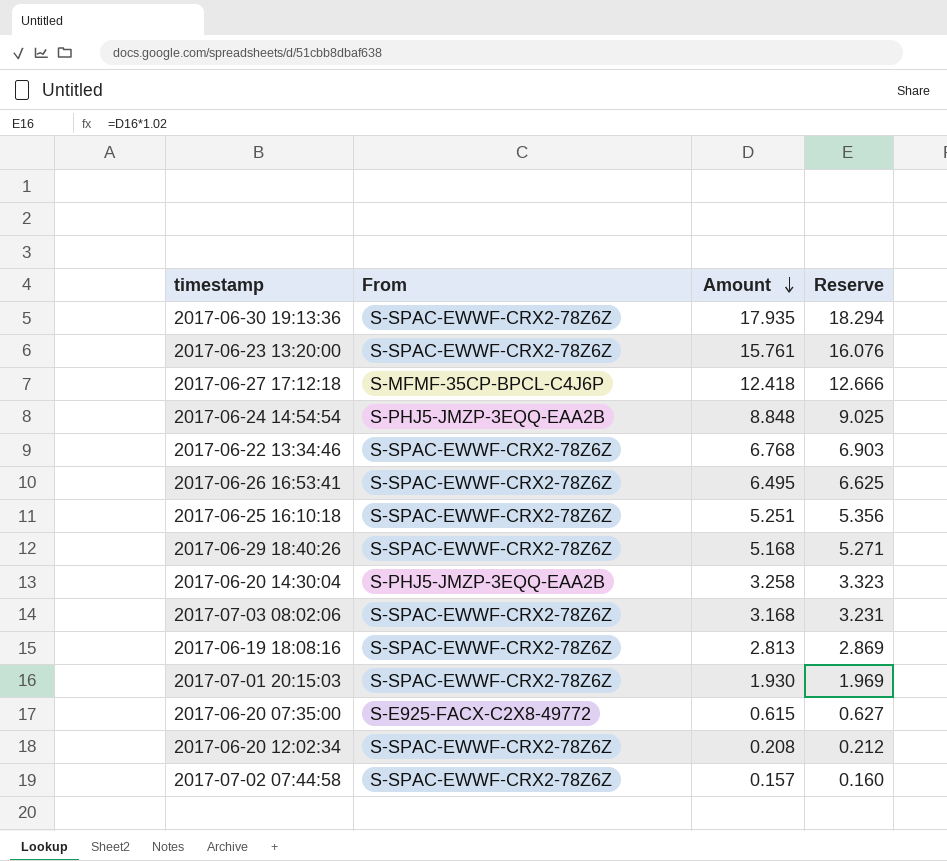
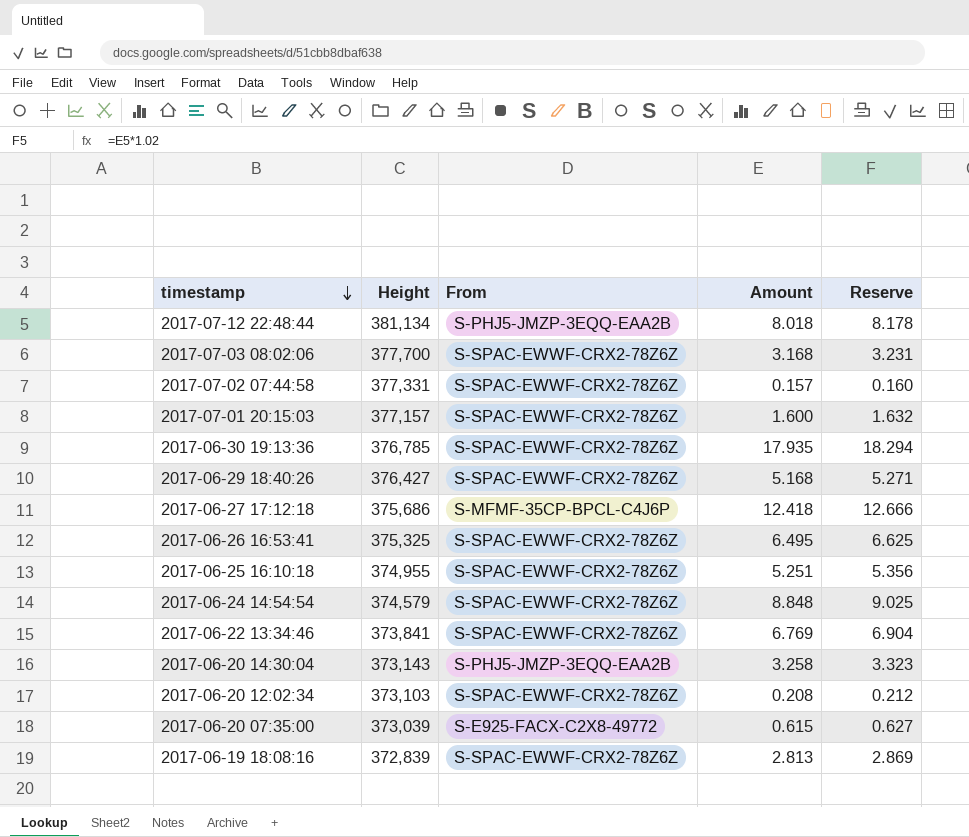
row order: Amount descending -> timestamp descending
column Height | position: none -> 2
row 2017-06-23 13:20:00: S-SPAC-EWWF-CRX2-78Z6Z | 15.761 | 16.076 -> none
row 2017-07-12 22:48:44: none -> 381,134 | S-PHJ5-JMZP-3EQQ-EAA2B | 8.018 | 8.178
2017-07-01 20:15:03 | Amount: 1.930 -> 1.600
2017-07-01 20:15:03 | Reserve: 1.969 -> 1.632
2017-06-24 14:54:54 | From: S-PHJ5-JMZP-3EQQ-EAA2B -> S-SPAC-EWWF-CRX2-78Z6Z
2017-06-22 13:34:46 | Amount: 6.768 -> 6.769
2017-06-22 13:34:46 | Reserve: 6.903 -> 6.904

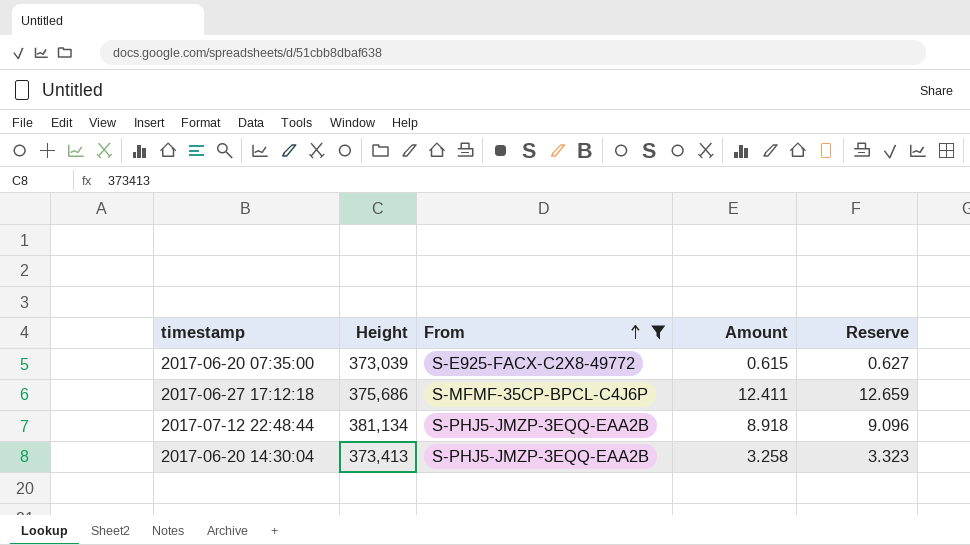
filter: none -> From != S-SPAC-EWWF-CRX2-78Z6Z
row order: timestamp descending -> From ascending
2017-06-27 17:12:18 | Amount: 12.418 -> 12.411
2017-06-27 17:12:18 | Reserve: 12.666 -> 12.659
2017-07-12 22:48:44 | Amount: 8.018 -> 8.918
2017-07-12 22:48:44 | Reserve: 8.178 -> 9.096
2017-06-20 14:30:04 | Height: 373,143 -> 373,413

